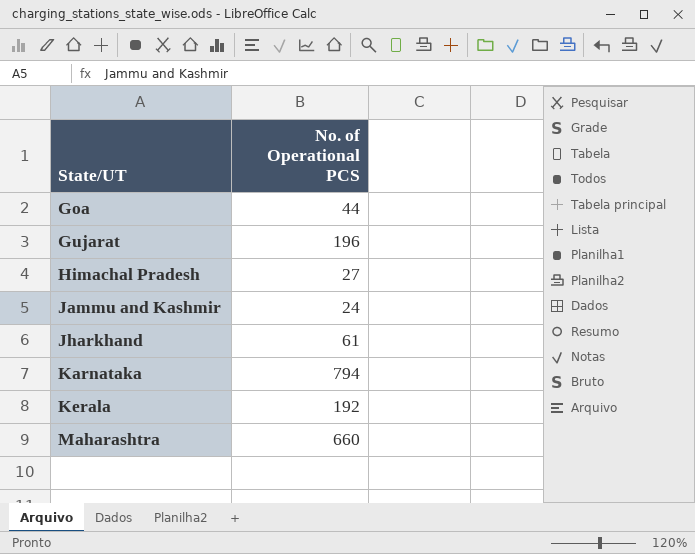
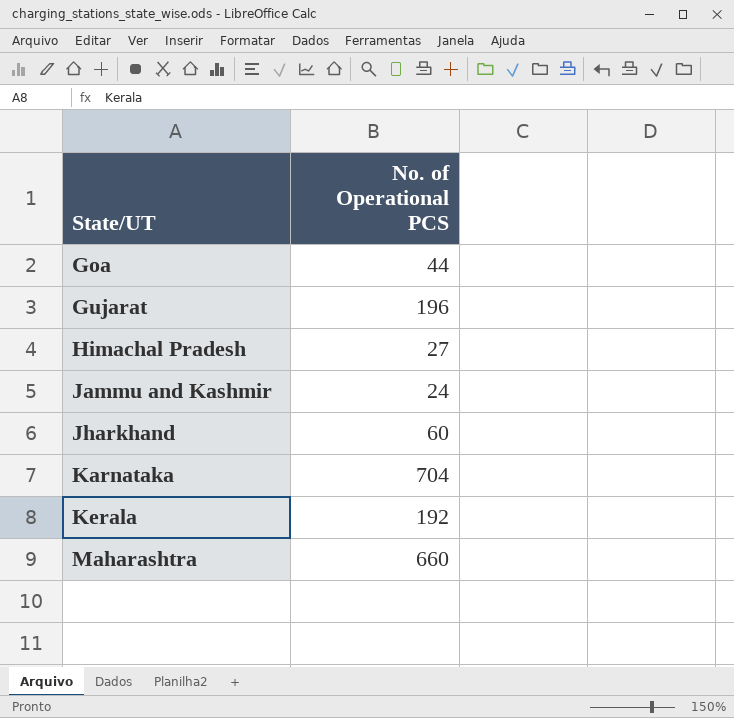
Jharkhand | No. of Operational PCS: 61 -> 60
Karnataka | No. of Operational PCS: 794 -> 704

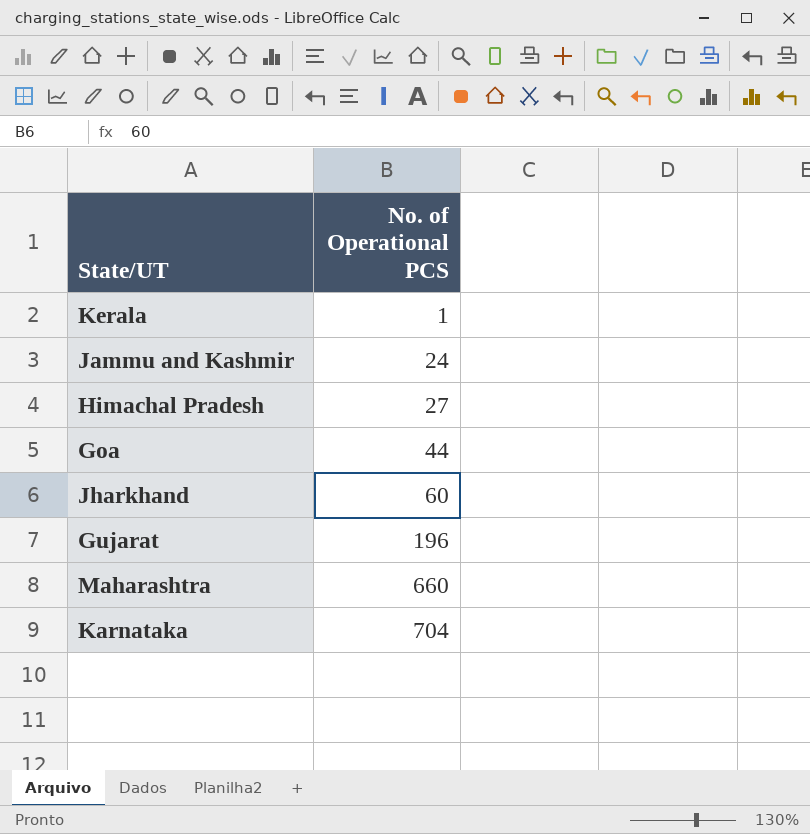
row order: State/UT ascending -> No. of Operational PCS ascending
Kerala | No. of Operational PCS: 192 -> 1

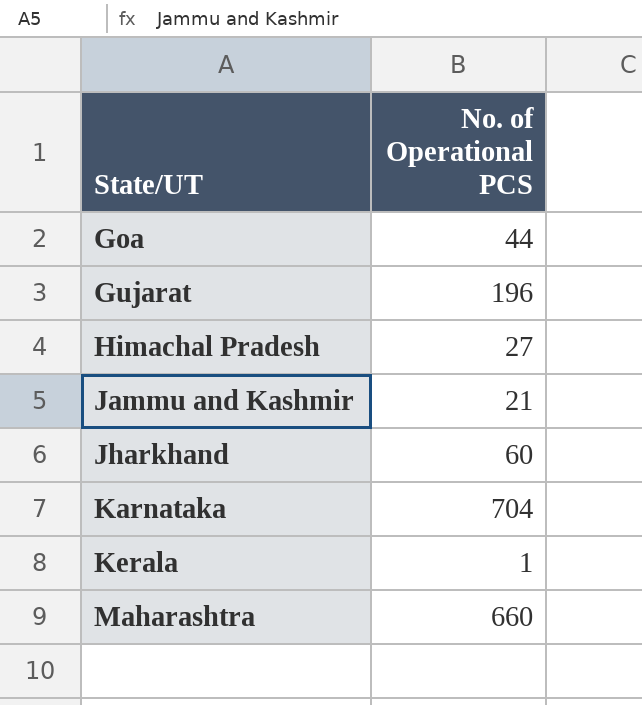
row order: No. of Operational PCS ascending -> State/UT ascending
Jammu and Kashmir | No. of Operational PCS: 24 -> 21

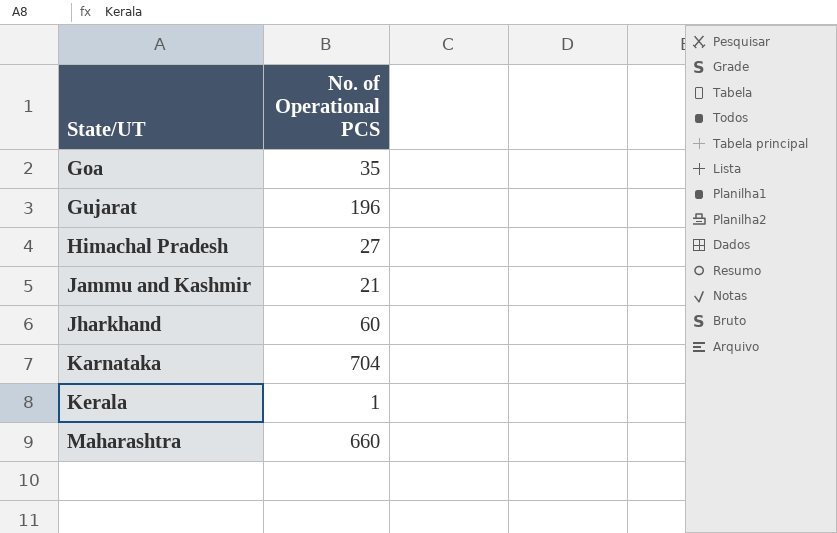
Goa | No. of Operational PCS: 44 -> 35

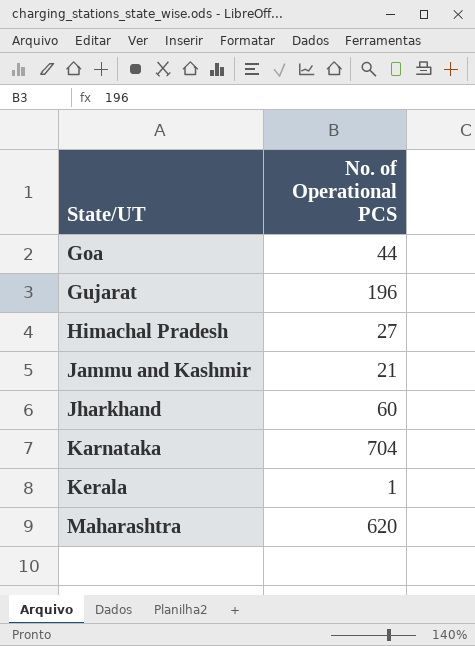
Goa | No. of Operational PCS: 35 -> 44
Maharashtra | No. of Operational PCS: 660 -> 620

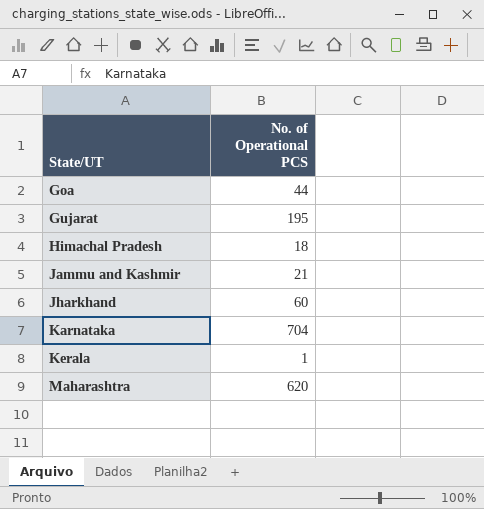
Gujarat | No. of Operational PCS: 196 -> 195
Himachal Pradesh | No. of Operational PCS: 27 -> 18

